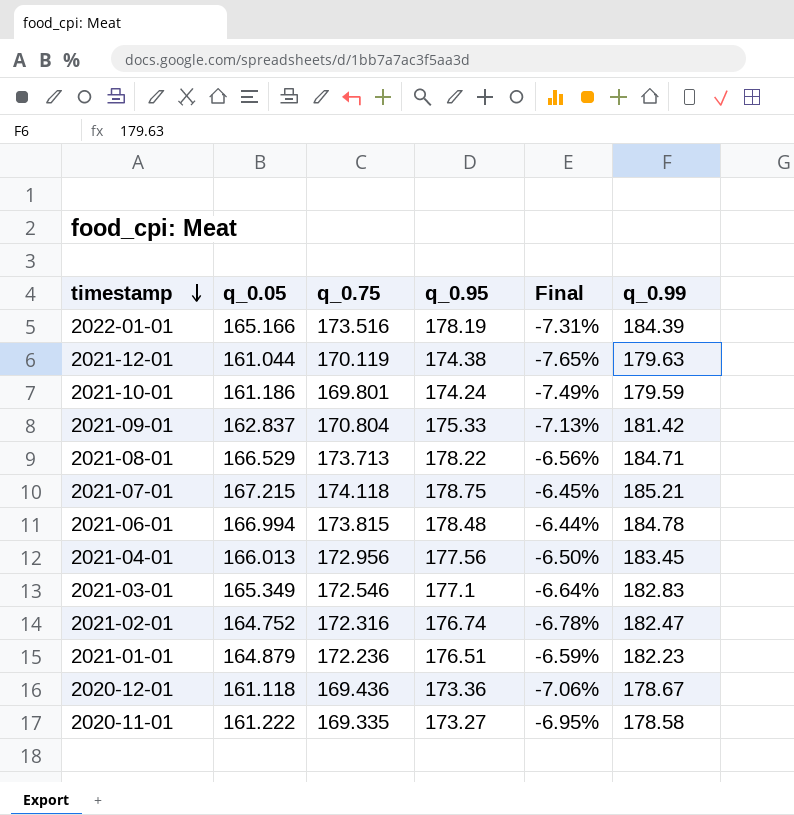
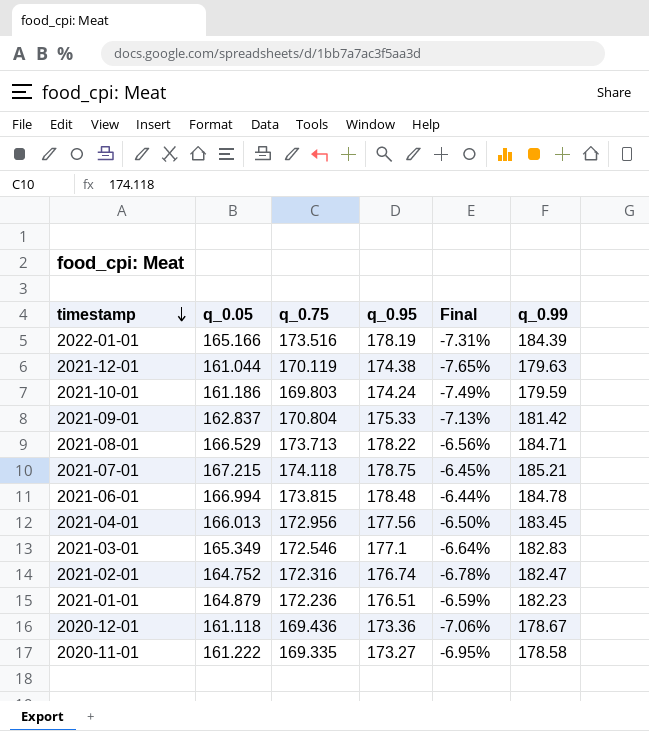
2021-10-01 | q_0.75: 169.801 -> 169.803

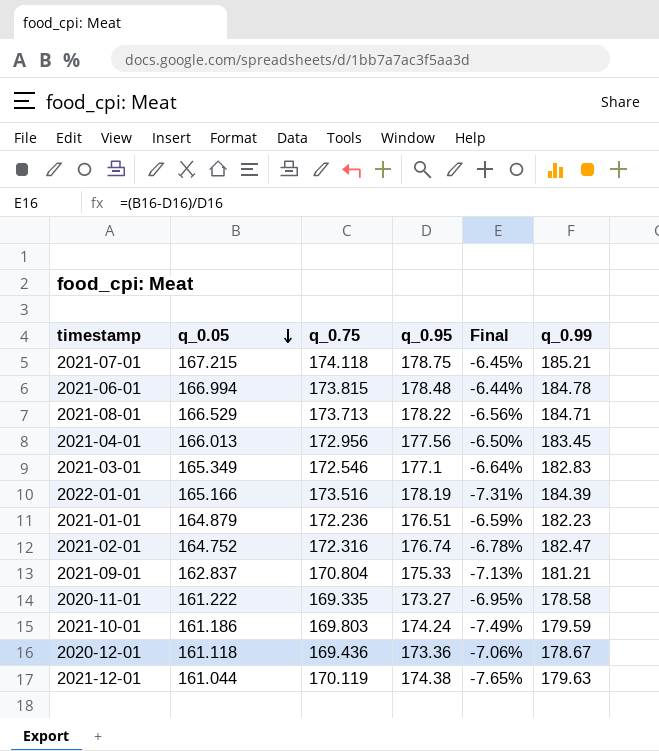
row order: timestamp descending -> q_0.05 descending
2021-09-01 | q_0.99: 181.42 -> 181.21

